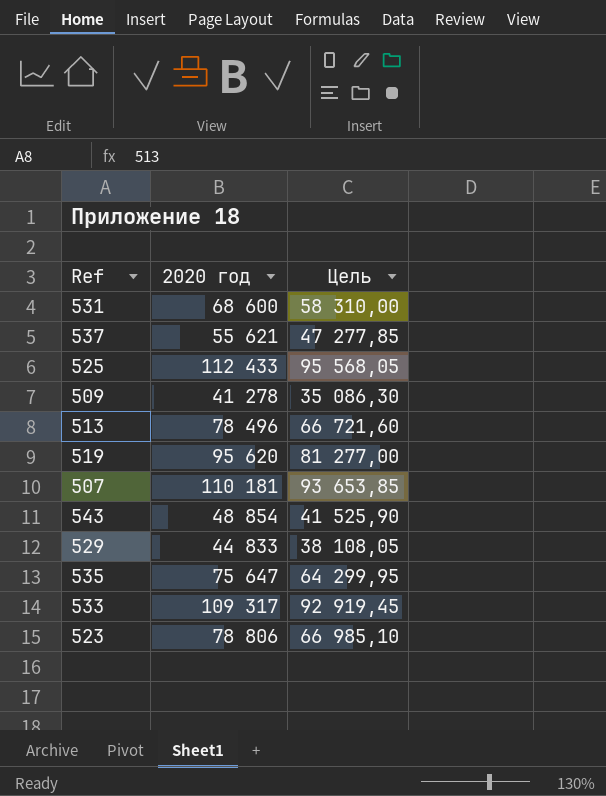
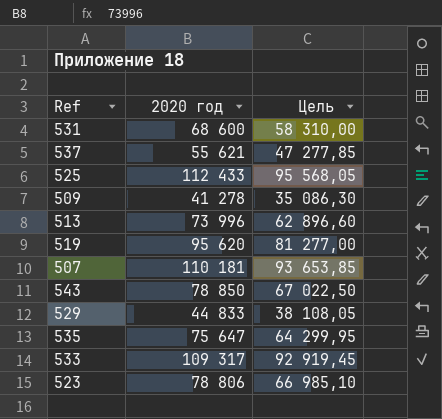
513 | 2020 год: 78 496 -> 73 996
513 | Цель: 66 721,60 -> 62 896,60
543 | 2020 год: 48 854 -> 78 850
543 | Цель: 41 525,90 -> 67 022,50

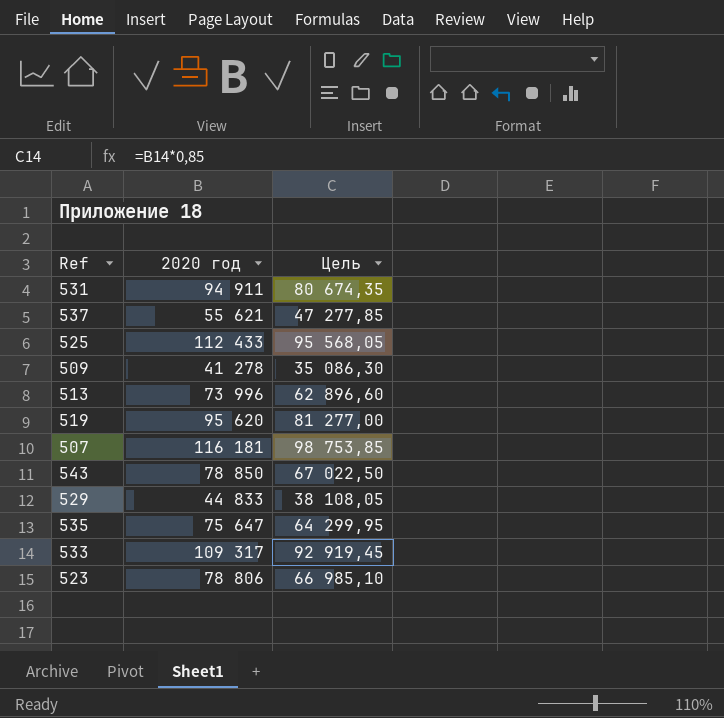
531 | 2020 год: 68 600 -> 94 911
531 | Цель: 58 310,00 -> 80 674,35
507 | 2020 год: 110 181 -> 116 181
507 | Цель: 93 653,85 -> 98 753,85

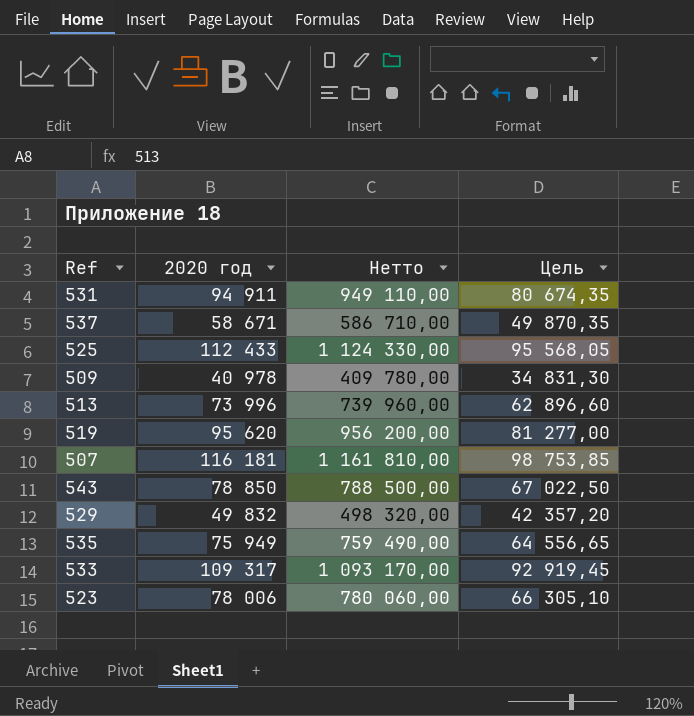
column Нетто | formula: none -> [2020 год] * 10
537 | 2020 год: 55 621 -> 58 671
537 | Цель: 47 277,85 -> 49 870,35
509 | 2020 год: 41 278 -> 40 978
509 | Цель: 35 086,30 -> 34 831,30
529 | 2020 год: 44 833 -> 49 832
529 | Цель: 38 108,05 -> 42 357,20
535 | 2020 год: 75 647 -> 75 949
535 | Цель: 64 299,95 -> 64 556,65
523 | 2020 год: 78 806 -> 78 006
523 | Цель: 66 985,10 -> 66 305,10

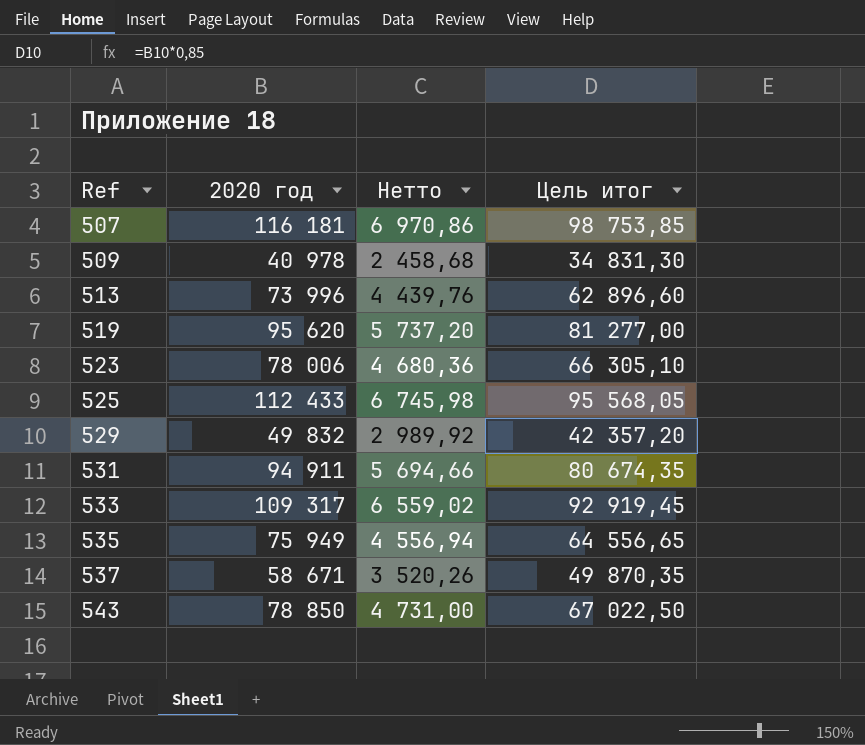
row order: none -> Ref ascending
column Нетто | formula: [2020 год] * 10 -> [2020 год] * 0,06
column name: Цель -> Цель итог

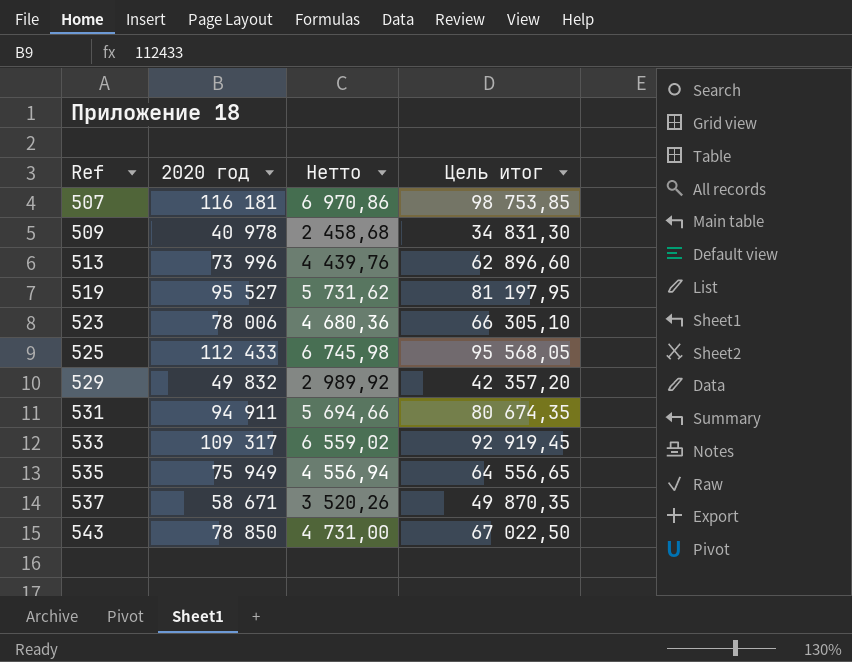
519 | 2020 год: 95 620 -> 95 527
519 | Нетто: 5 737,20 -> 5 731,62
519 | Цель итог: 81 277,00 -> 81 197,95

